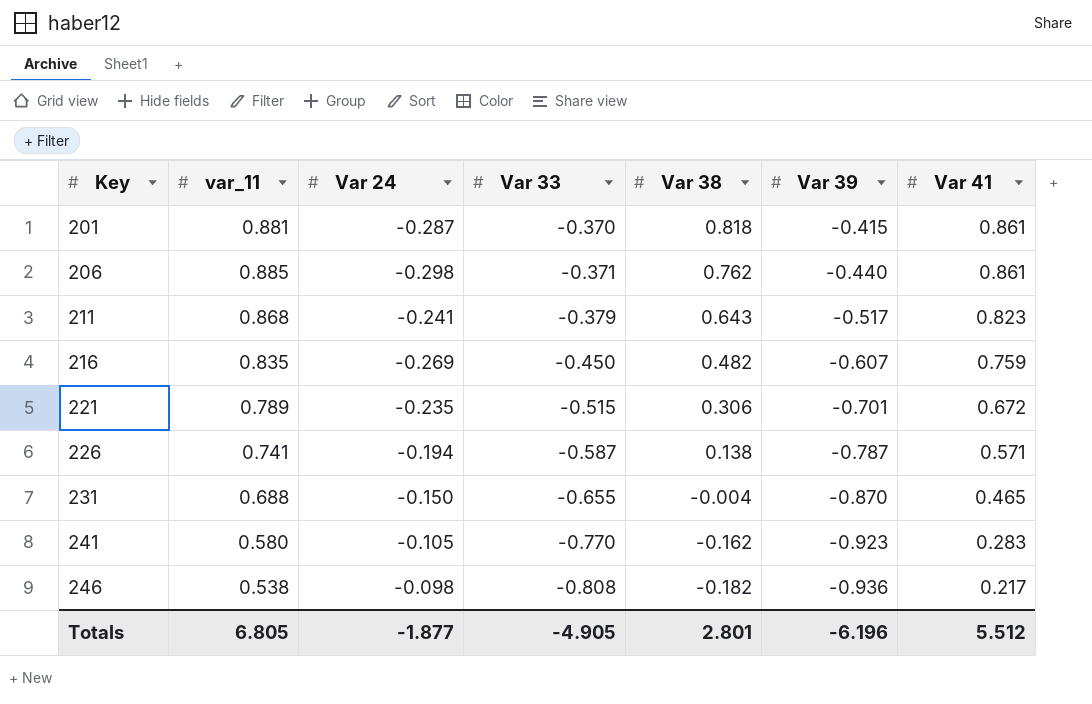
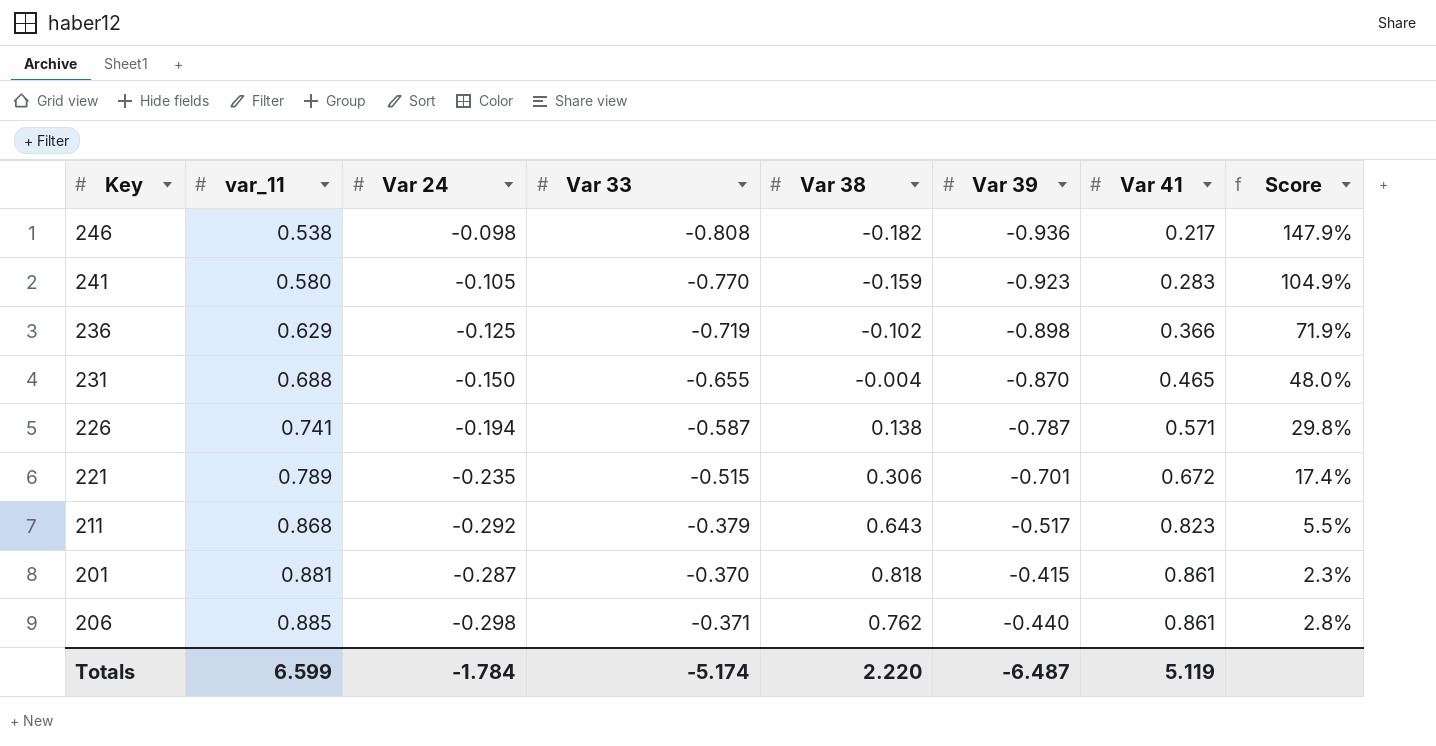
row order: Key ascending -> var_11 ascending
column Score | formula: none -> ([var_11] - [Var 41]) / [Var 41]
row 216: 0.835 | -0.269 | -0.450 | 0.482 | -0.607 | 0.759 -> none
241 | Var 38: -0.162 -> -0.159
row 236: none -> 0.629 | -0.125 | -0.719 | -0.102 | -0.898 | 0.366 | 71.9%
211 | Var 24: -0.241 -> -0.292
Totals | var_11: 6.805 -> 6.599
Totals | Var 24: -1.877 -> -1.784
Totals | Var 33: -4.905 -> -5.174
Totals | Var 38: 2.801 -> 2.220
Totals | Var 39: -6.196 -> -6.487
Totals | Var 41: 5.512 -> 5.119

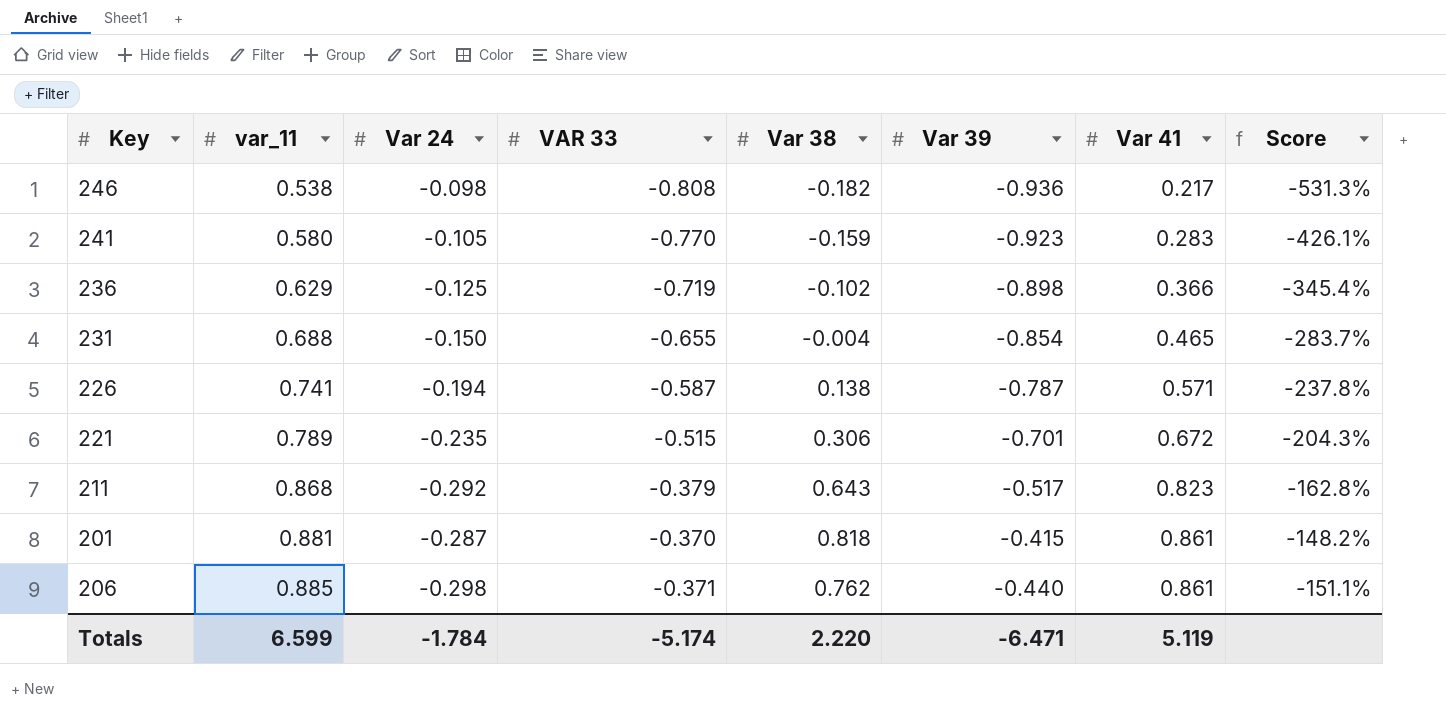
column name: Var 33 -> VAR 33
column Score | formula: ([var_11] - [Var 41]) / [Var 41] -> ([Var 39] - [Var 41]) / [Var 41]
231 | Var 39: -0.870 -> -0.854
Totals | Var 39: -6.487 -> -6.471

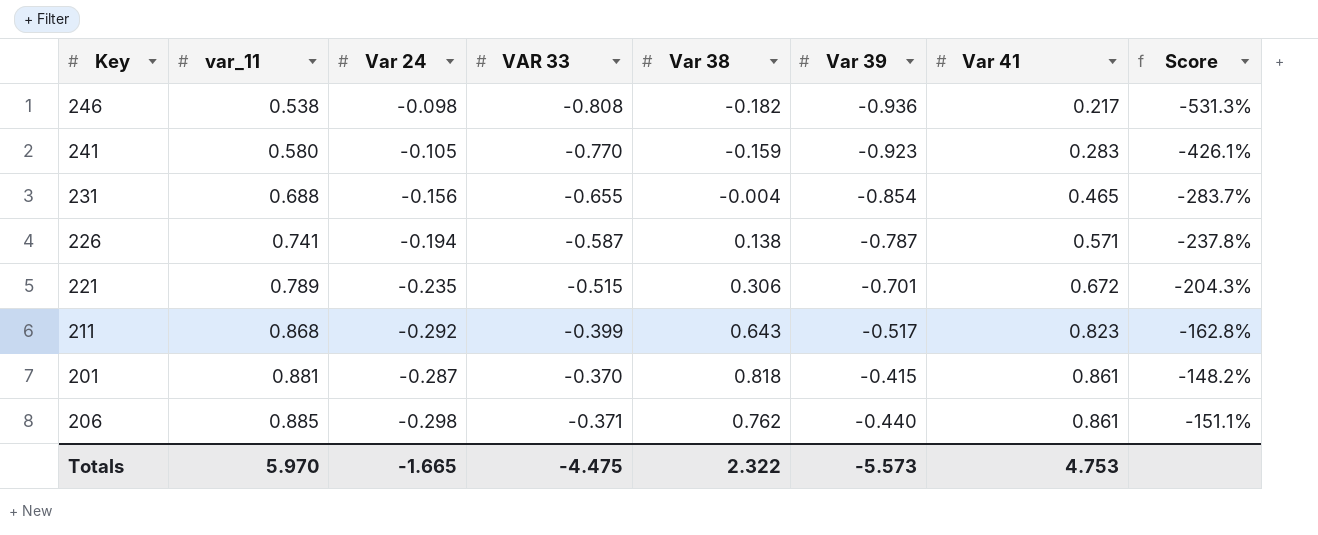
row 236: 0.629 | -0.125 | -0.719 | -0.102 | -0.898 | 0.366 | -345.4% -> none
231 | Var 24: -0.150 -> -0.156
211 | VAR 33: -0.379 -> -0.399
Totals | var_11: 6.599 -> 5.970
Totals | Var 24: -1.784 -> -1.665
Totals | VAR 33: -5.174 -> -4.475
Totals | Var 38: 2.220 -> 2.322
Totals | Var 39: -6.471 -> -5.573
Totals | Var 41: 5.119 -> 4.753

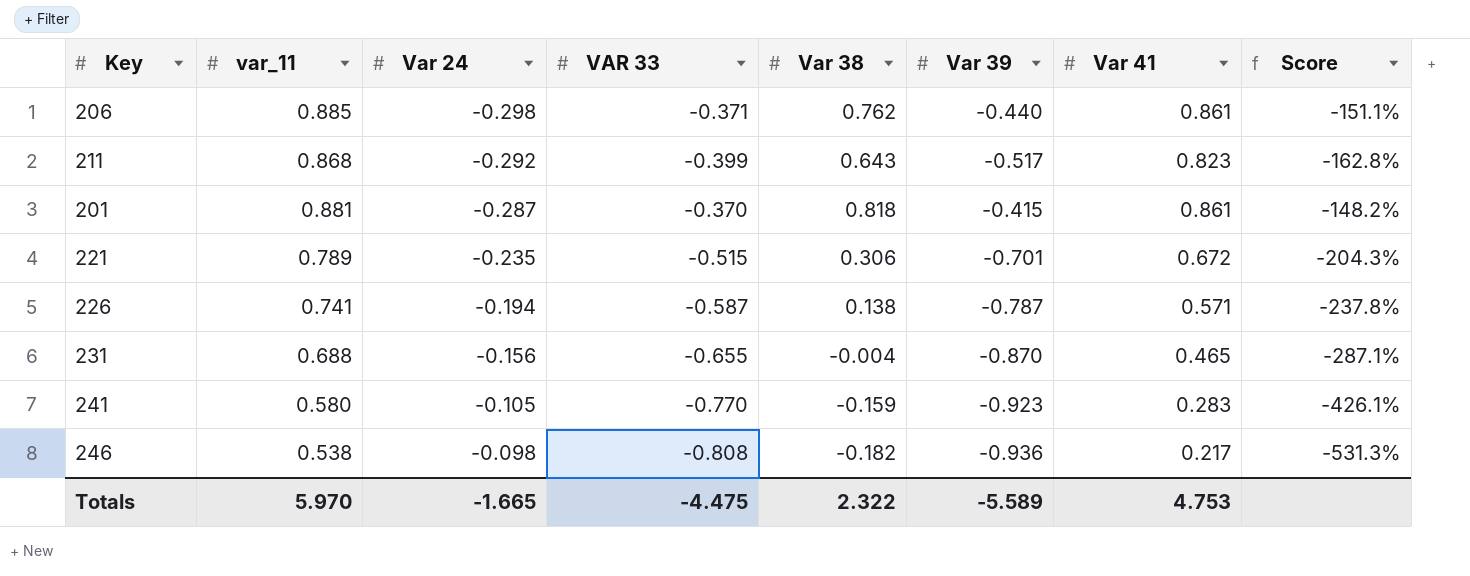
row order: var_11 ascending -> Var 24 ascending
231 | Var 39: -0.854 -> -0.870
231 | Score: -283.7% -> -287.1%
Totals | Var 39: -5.573 -> -5.589

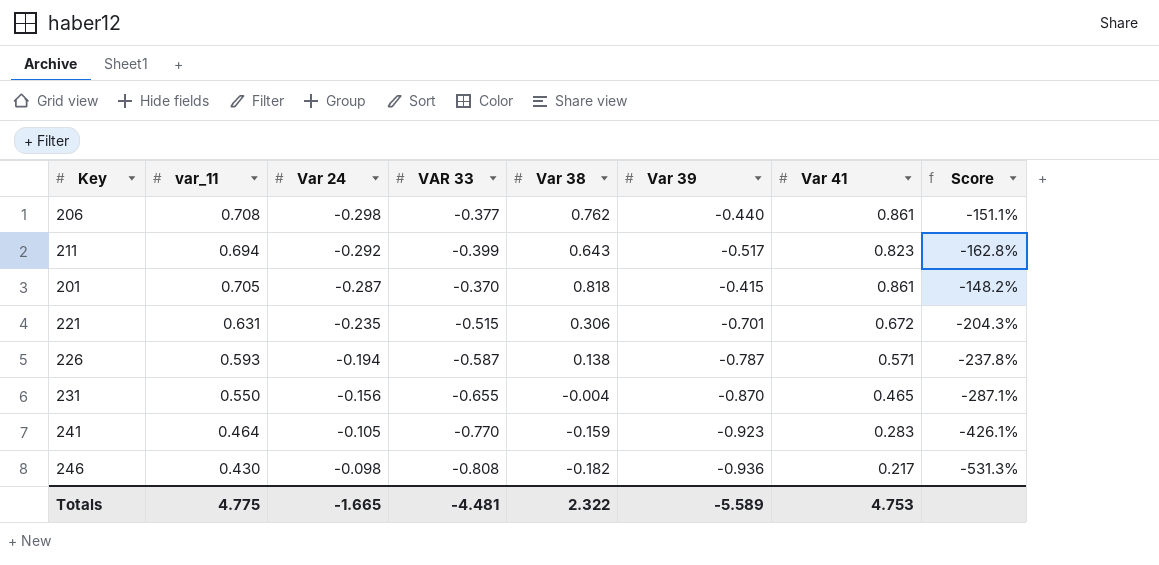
206 | var_11: 0.885 -> 0.708
206 | VAR 33: -0.371 -> -0.377
211 | var_11: 0.868 -> 0.694
201 | var_11: 0.881 -> 0.705
221 | var_11: 0.789 -> 0.631
226 | var_11: 0.741 -> 0.593
231 | var_11: 0.688 -> 0.550
241 | var_11: 0.580 -> 0.464
246 | var_11: 0.538 -> 0.430
Totals | var_11: 5.970 -> 4.775
Totals | VAR 33: -4.475 -> -4.481

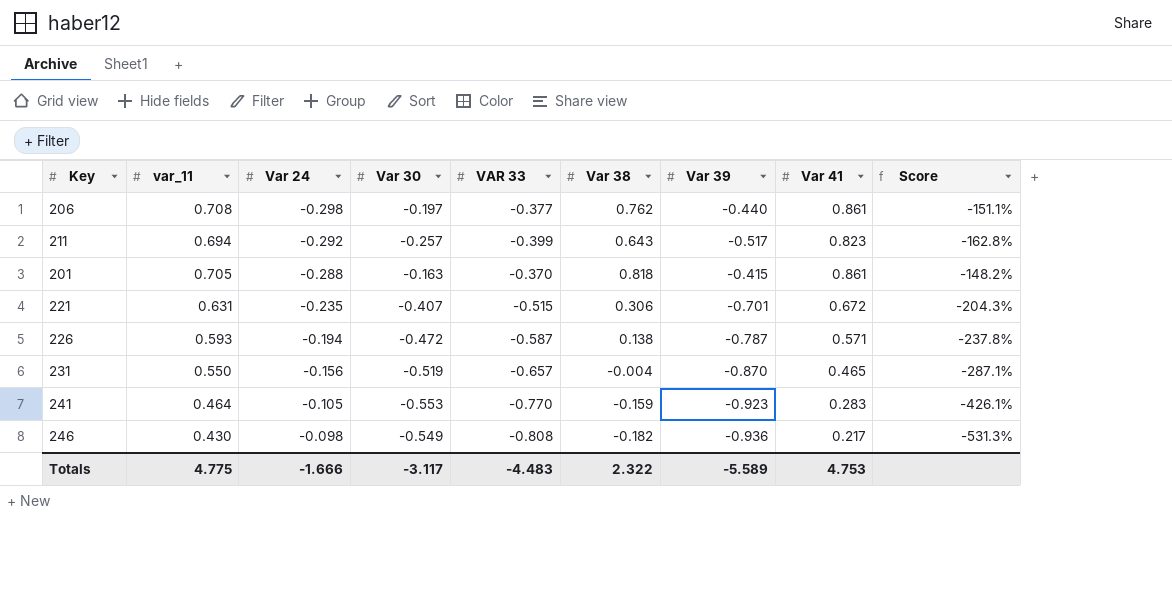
column Var 30 | position: none -> 4
201 | Var 24: -0.287 -> -0.288
231 | VAR 33: -0.655 -> -0.657
Totals | Var 24: -1.665 -> -1.666
Totals | VAR 33: -4.481 -> -4.483

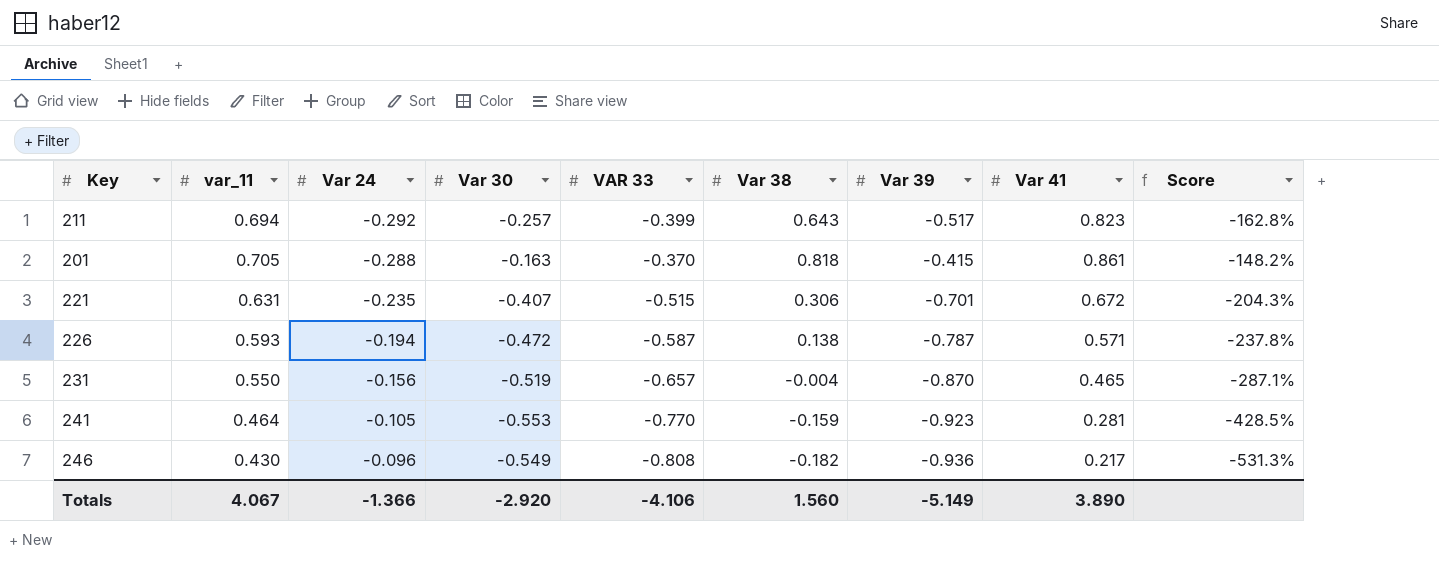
row 206: 0.708 | -0.298 | -0.197 | -0.377 | 0.762 | -0.440 | 0.861 | -151.1% -> none
241 | Var 41: 0.283 -> 0.281
241 | Score: -426.1% -> -428.5%
246 | Var 24: -0.098 -> -0.096
Totals | var_11: 4.775 -> 4.067
Totals | Var 24: -1.666 -> -1.366
Totals | Var 30: -3.117 -> -2.920
Totals | VAR 33: -4.483 -> -4.106
Totals | Var 38: 2.322 -> 1.560
Totals | Var 39: -5.589 -> -5.149
Totals | Var 41: 4.753 -> 3.890

